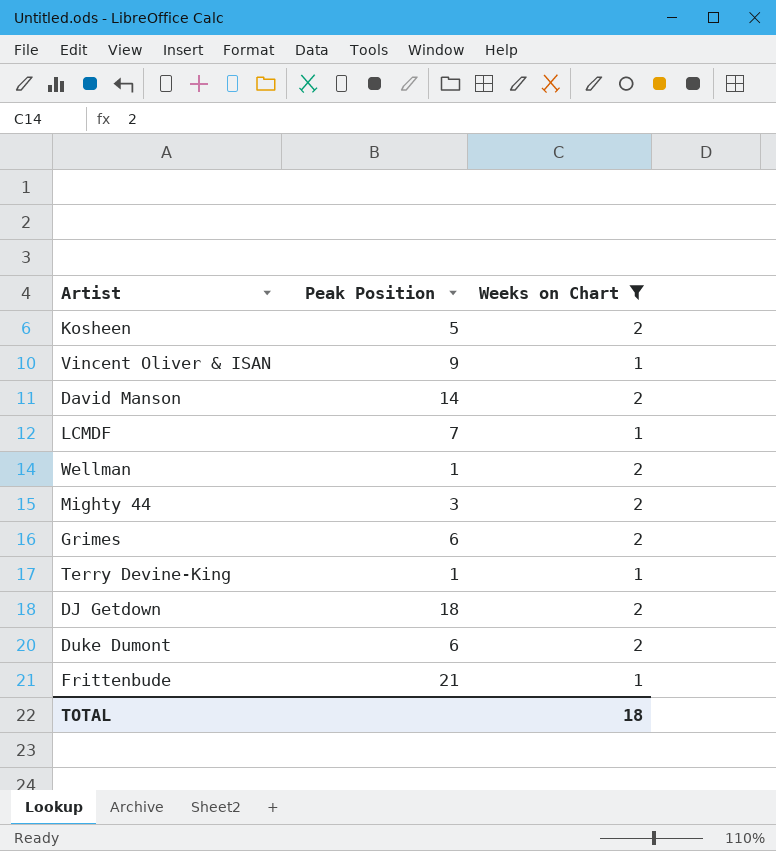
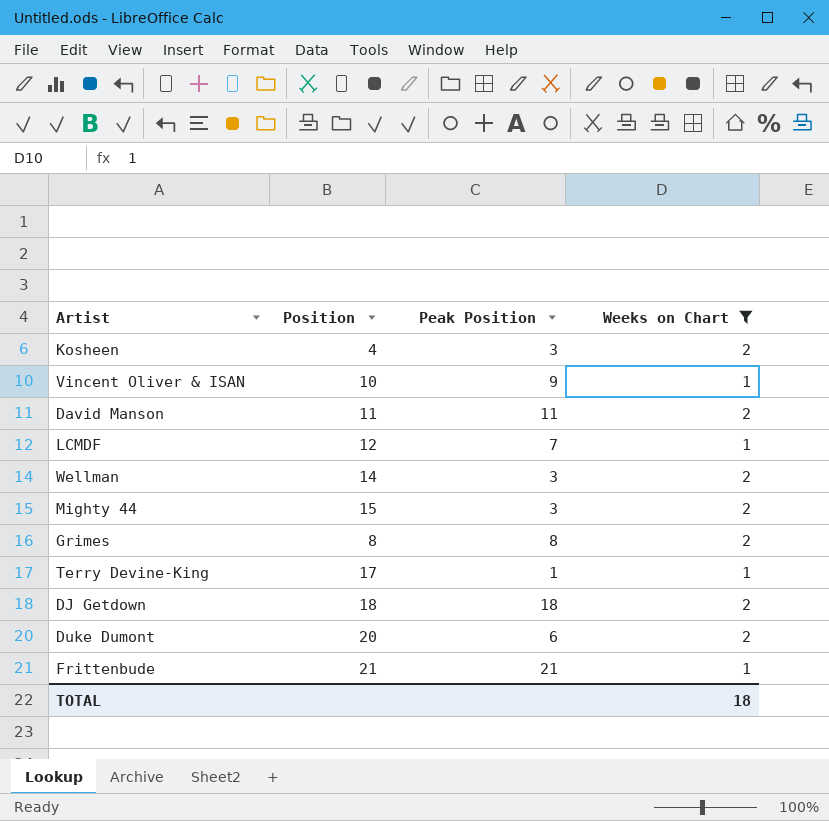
column Position | position: none -> 2
Kosheen | Peak Position: 5 -> 3
David Manson | Peak Position: 14 -> 11
Wellman | Peak Position: 1 -> 3
Grimes | Peak Position: 6 -> 8

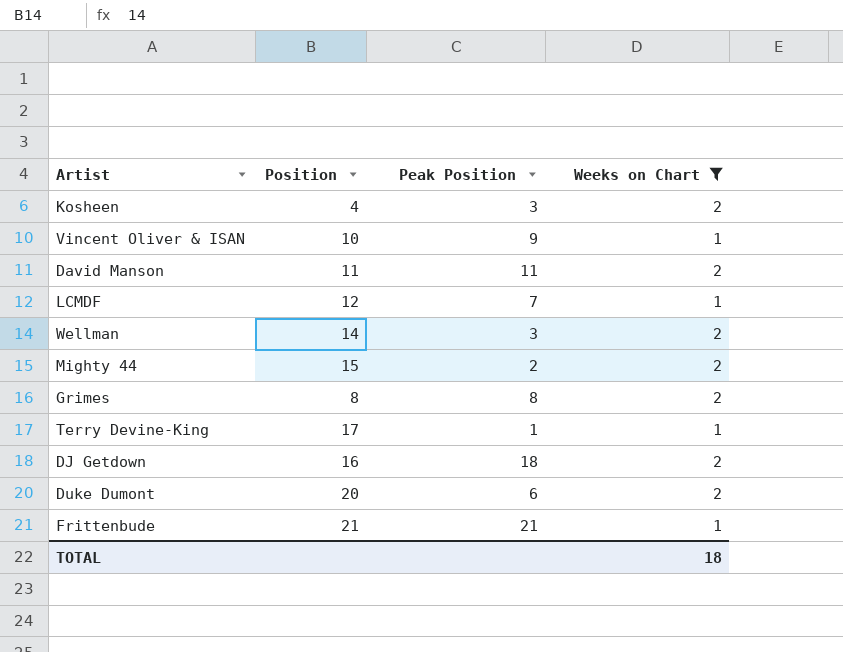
Mighty 44 | Peak Position: 3 -> 2
DJ Getdown | Position: 18 -> 16

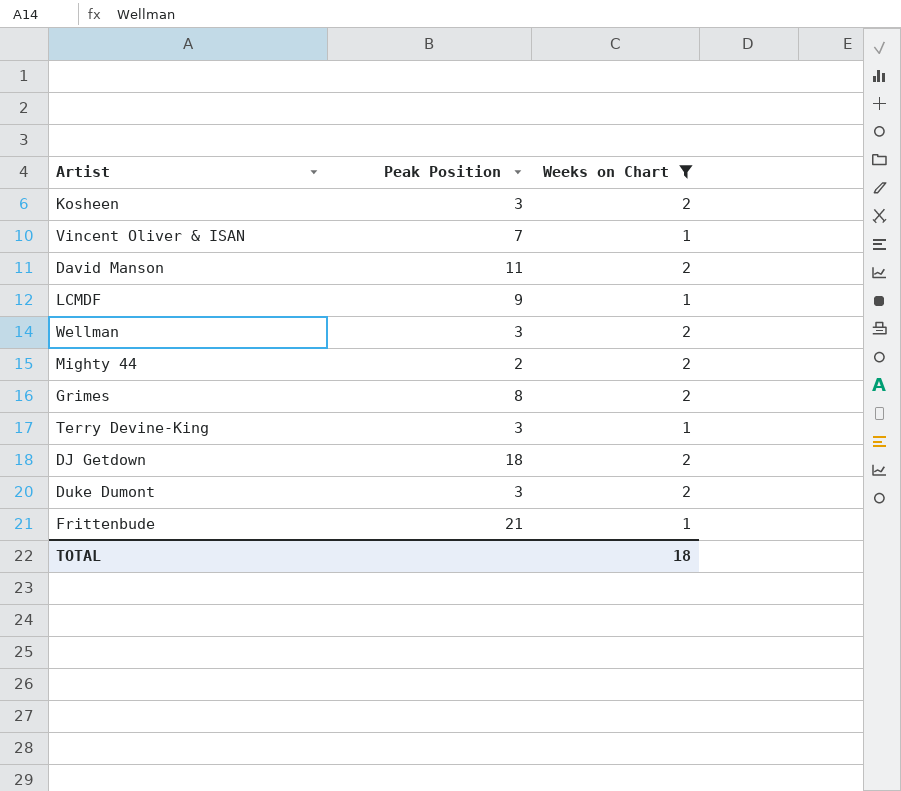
column Position | position: 2 -> none
Vincent Oliver & ISAN | Peak Position: 9 -> 7
LCMDF | Peak Position: 7 -> 9
Terry Devine-King | Peak Position: 1 -> 3
Duke Dumont | Peak Position: 6 -> 3

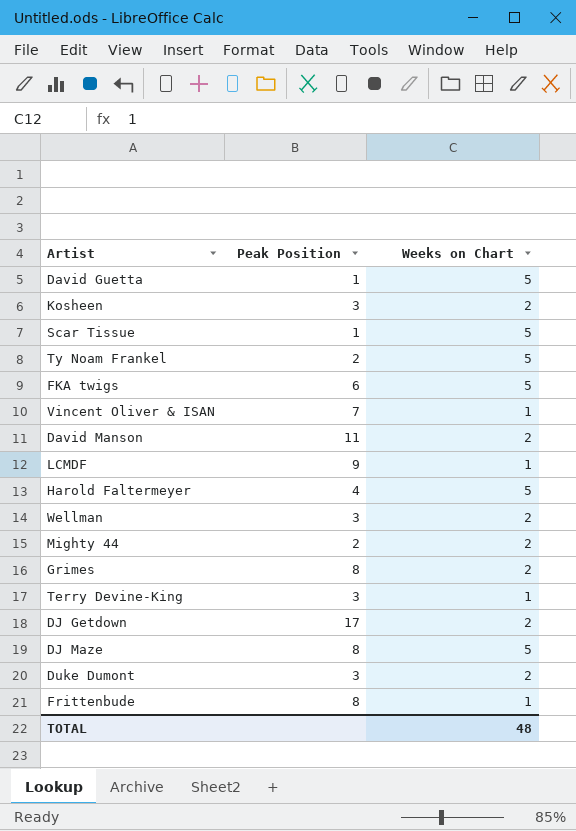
filter: Weeks on Chart != 5 -> none
DJ Getdown | Peak Position: 18 -> 17
Frittenbude | Peak Position: 21 -> 8
TOTAL | Weeks on Chart: 18 -> 48

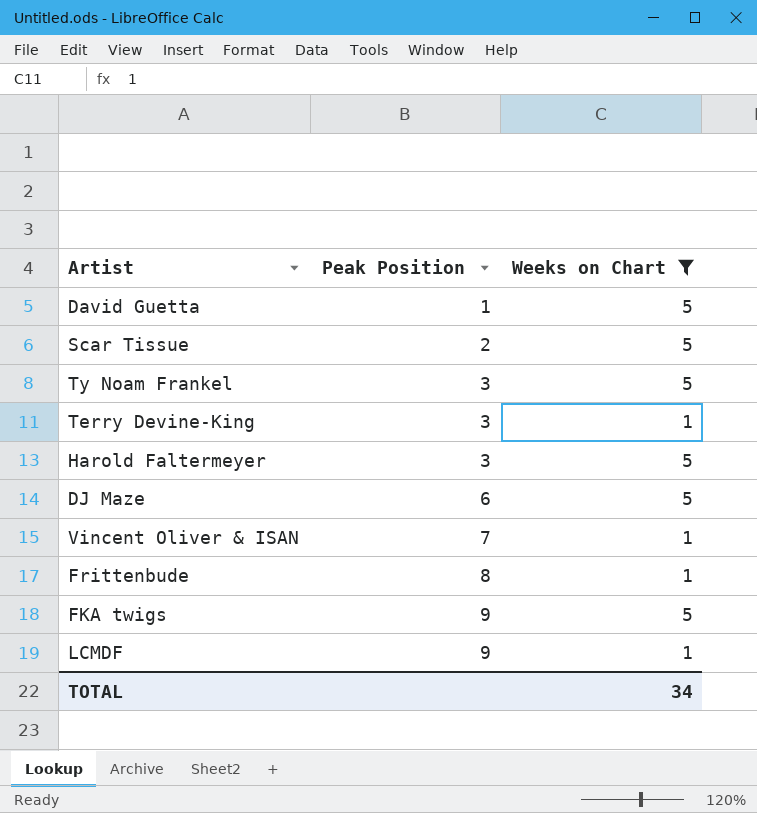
filter: none -> Weeks on Chart != 2
row order: none -> Peak Position ascending
Scar Tissue | Peak Position: 1 -> 2
Ty Noam Frankel | Peak Position: 2 -> 3
Harold Faltermeyer | Peak Position: 4 -> 3
DJ Maze | Peak Position: 8 -> 6
FKA twigs | Peak Position: 6 -> 9
TOTAL | Weeks on Chart: 48 -> 34

